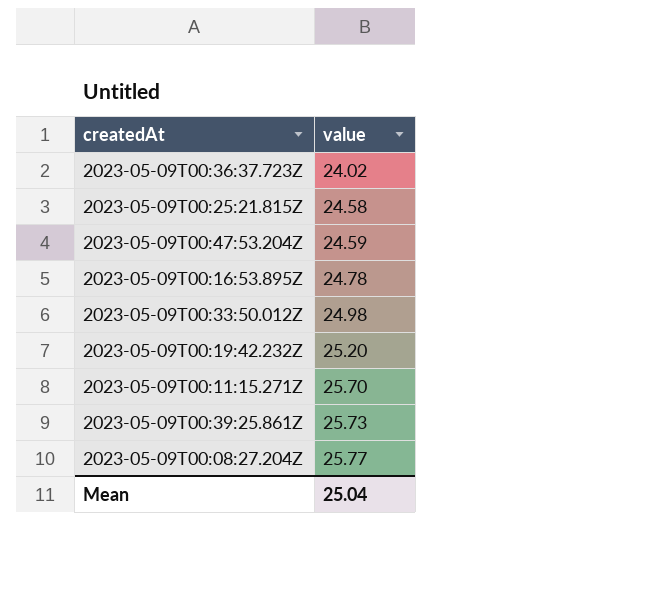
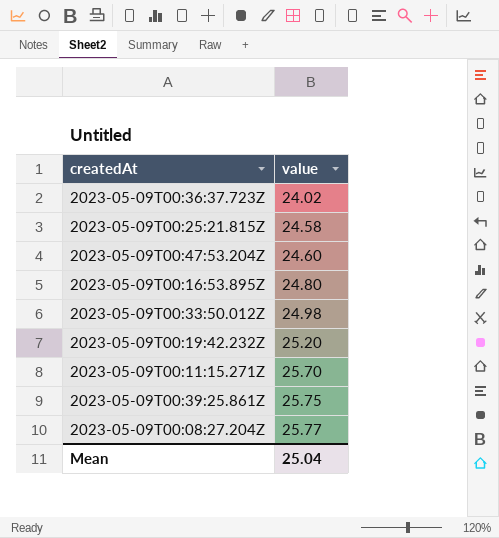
2023-05-09T00:47:53.204Z | value: 24.59 -> 24.60
2023-05-09T00:16:53.895Z | value: 24.78 -> 24.80
2023-05-09T00:39:25.861Z | value: 25.73 -> 25.75

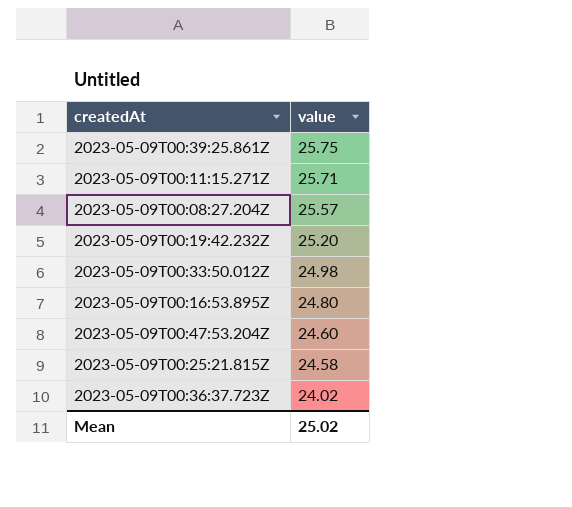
row order: value ascending -> value descending
2023-05-09T00:11:15.271Z | value: 25.70 -> 25.71
2023-05-09T00:08:27.204Z | value: 25.77 -> 25.57
Mean | value: 25.04 -> 25.02

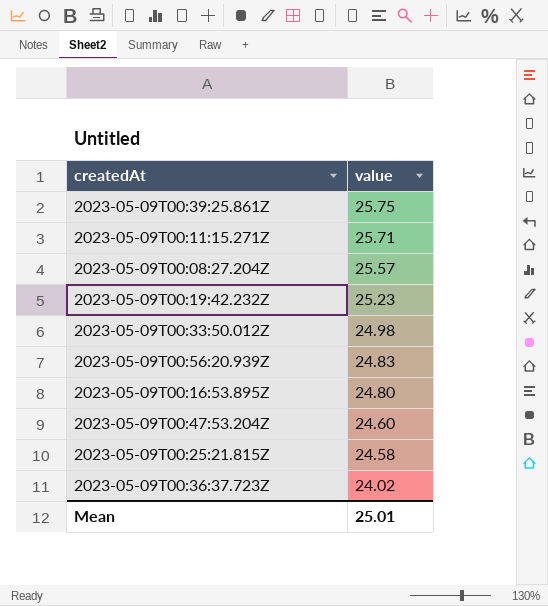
2023-05-09T00:19:42.232Z | value: 25.20 -> 25.23
row 2023-05-09T00:56:20.939Z: none -> 24.83
Mean | value: 25.02 -> 25.01

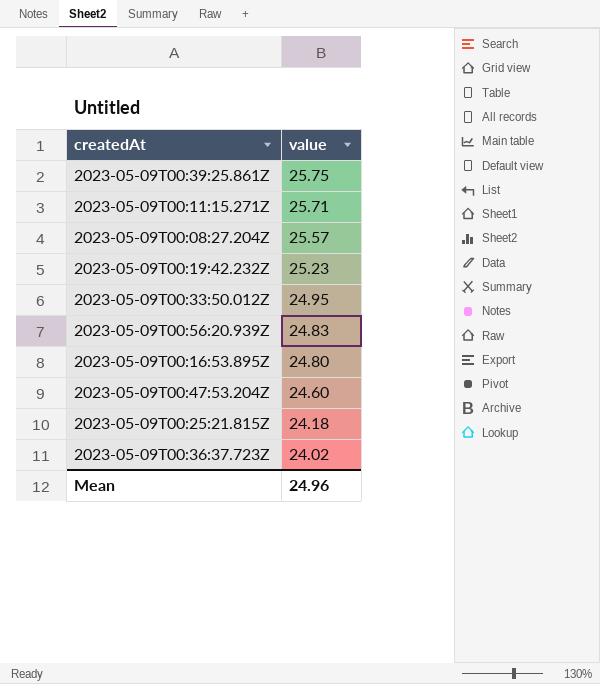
2023-05-09T00:33:50.012Z | value: 24.98 -> 24.95
2023-05-09T00:25:21.815Z | value: 24.58 -> 24.18
Mean | value: 25.01 -> 24.96

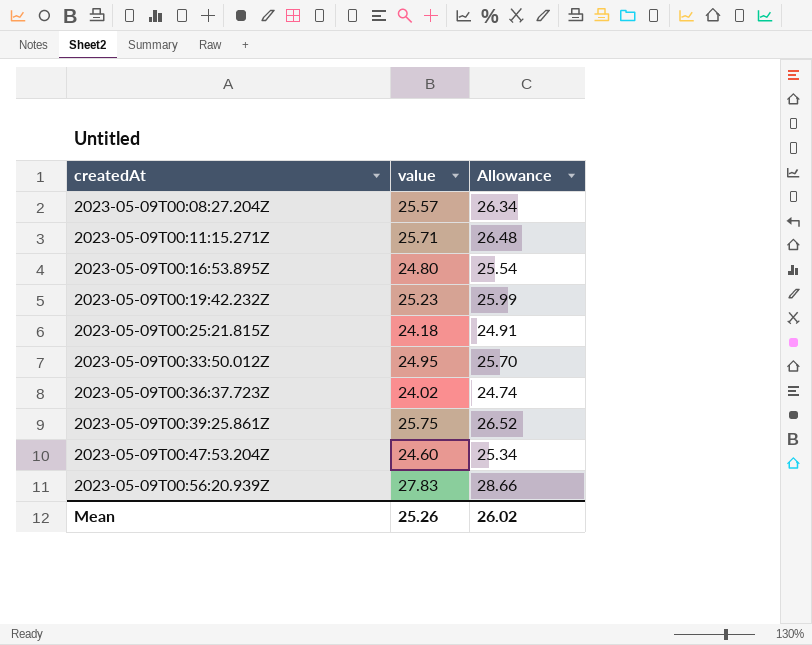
row order: value descending -> createdAt ascending
column Allowance | formula: none -> [value] * 1.03
2023-05-09T00:56:20.939Z | value: 24.83 -> 27.83
Mean | value: 24.96 -> 25.26

